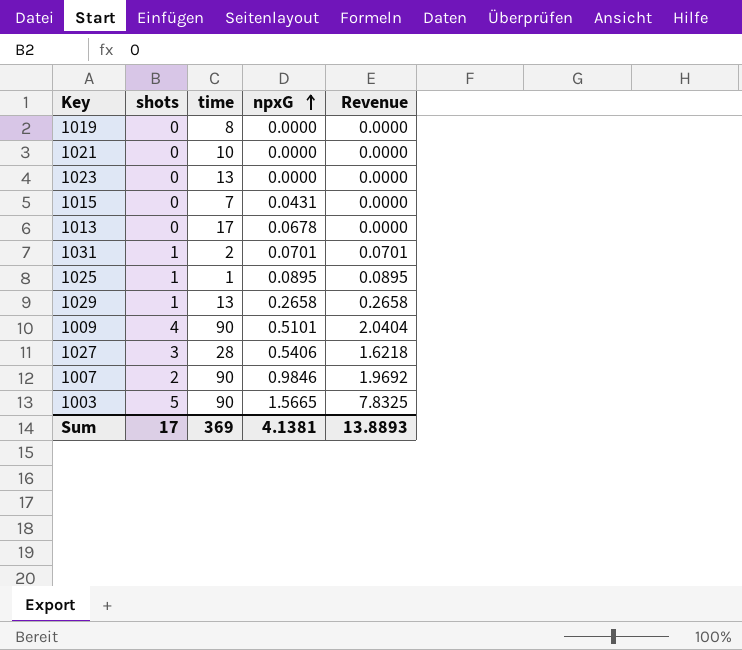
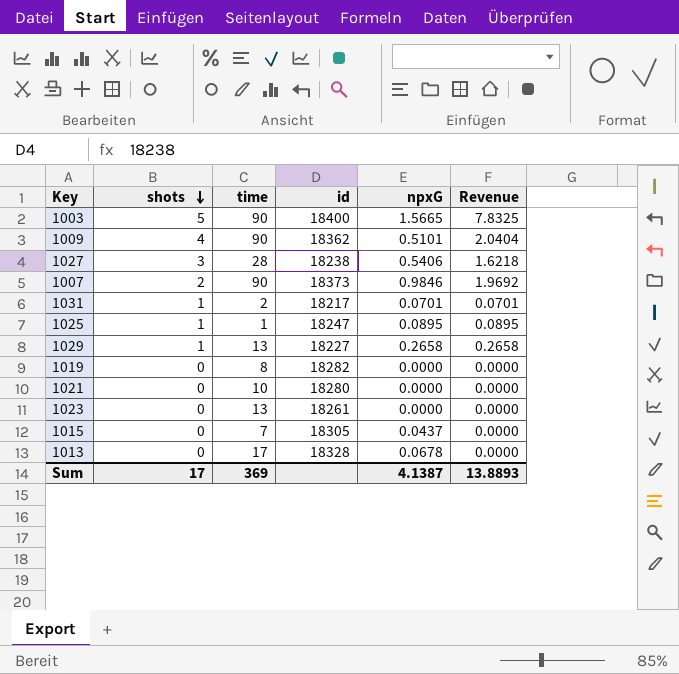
row order: npxG ascending -> shots descending
column id | position: none -> 4
1015 | npxG: 0.0431 -> 0.0437
Sum | npxG: 4.1381 -> 4.1387

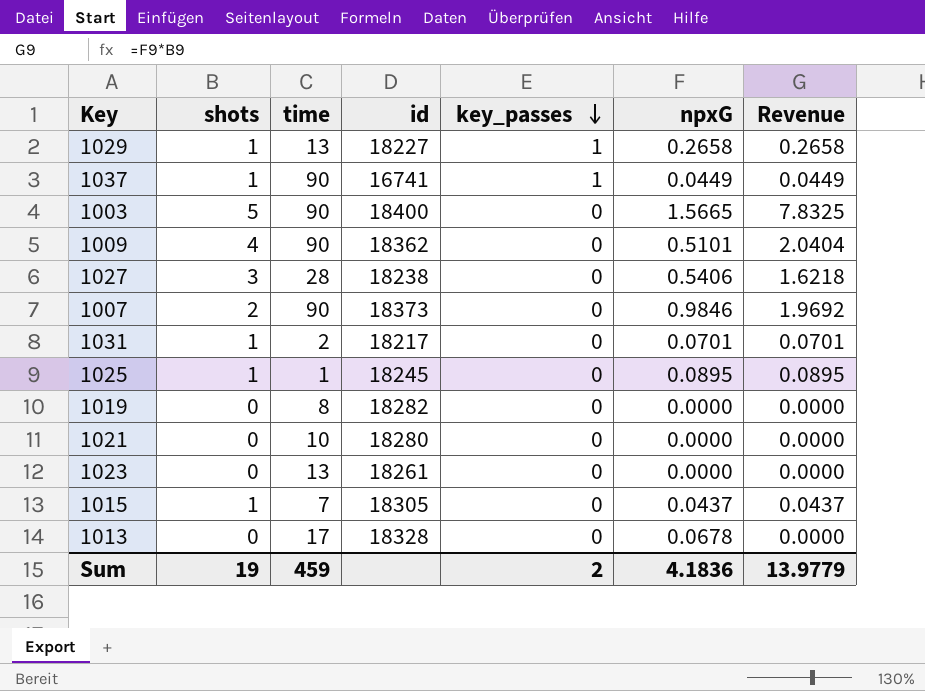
row order: shots descending -> key_passes descending
column key_passes | position: none -> 5
row 1037: none -> 1 | 90 | 16741 | 1 | 0.0449 | 0.0449
1025 | id: 18247 -> 18245
1015 | shots: 0 -> 1
1015 | Revenue: 0.0000 -> 0.0437
Sum | shots: 17 -> 19
Sum | time: 369 -> 459
Sum | npxG: 4.1387 -> 4.1836
Sum | Revenue: 13.8893 -> 13.9779

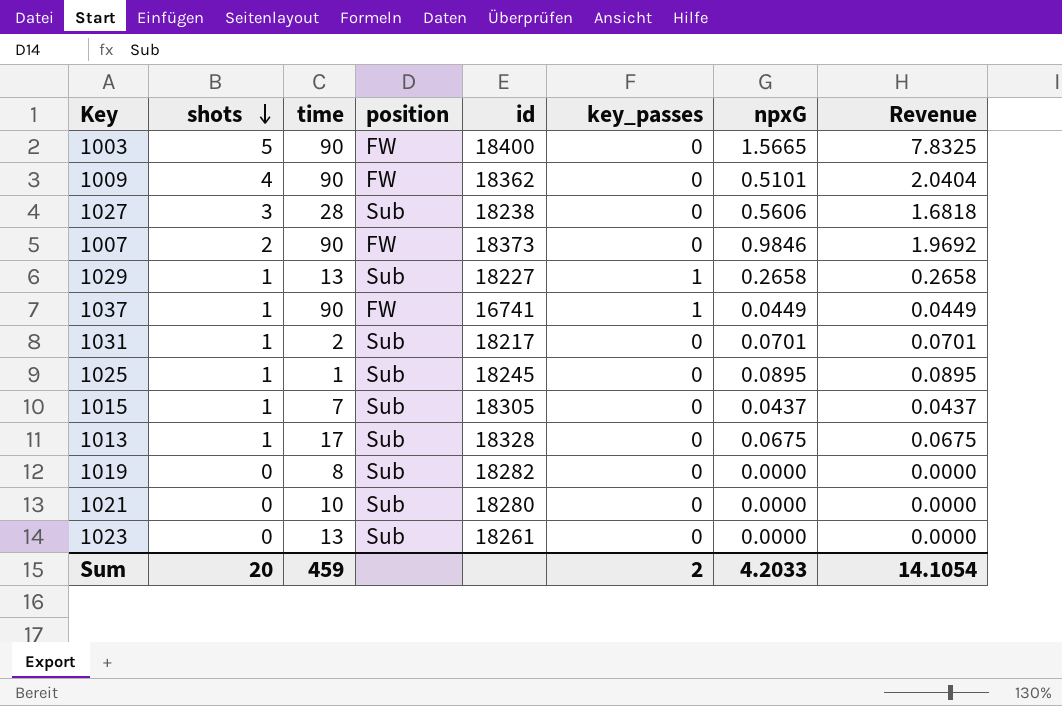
row order: key_passes descending -> shots descending
column position | position: none -> 4
1027 | npxG: 0.5406 -> 0.5606
1027 | Revenue: 1.6218 -> 1.6818
1013 | shots: 0 -> 1
1013 | npxG: 0.0678 -> 0.0675
1013 | Revenue: 0.0000 -> 0.0675
Sum | shots: 19 -> 20
Sum | npxG: 4.1836 -> 4.2033
Sum | Revenue: 13.9779 -> 14.1054

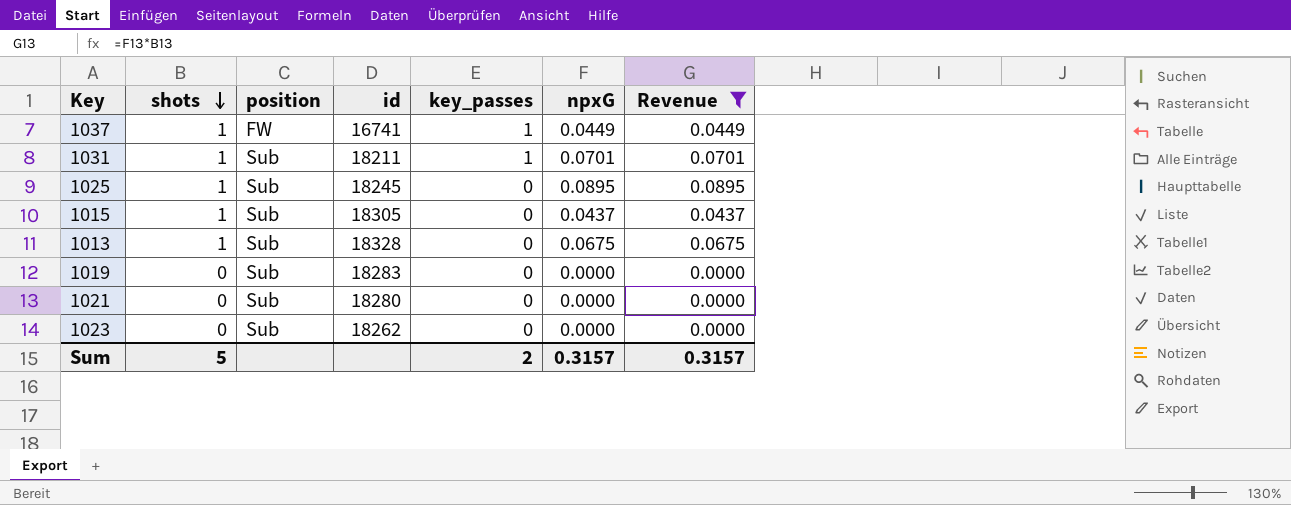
filter: none -> Revenue <= 0.0895
column time | position: 3 -> none
1031 | id: 18217 -> 18211
1031 | key_passes: 0 -> 1
1019 | id: 18282 -> 18283
1023 | id: 18261 -> 18262
Sum | shots: 20 -> 5
Sum | npxG: 4.2033 -> 0.3157
Sum | Revenue: 14.1054 -> 0.3157

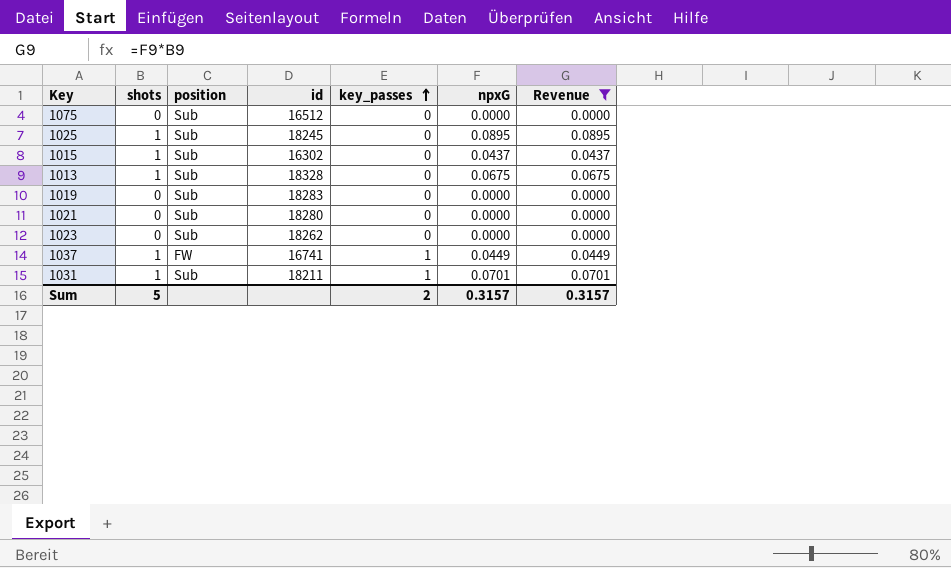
row order: shots descending -> key_passes ascending
row 1075: none -> 0 | Sub | 16512 | 0 | 0.0000 | 0.0000
1015 | id: 18305 -> 16302

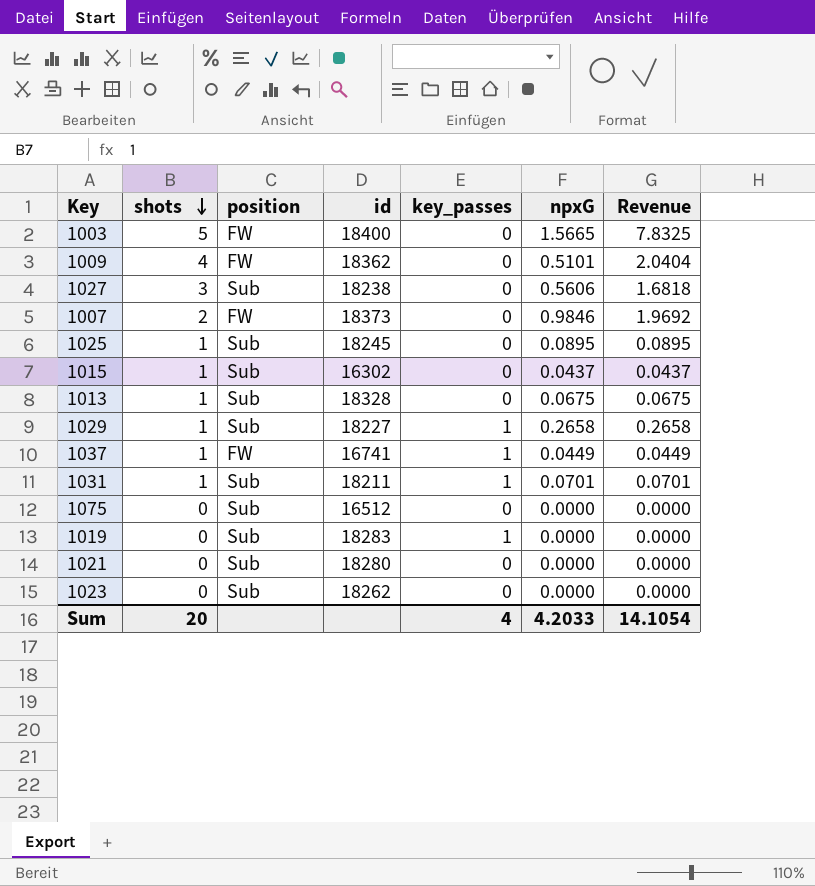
filter: Revenue <= 0.0895 -> none
row order: key_passes ascending -> shots descending
1019 | key_passes: 0 -> 1
Sum | shots: 5 -> 20
Sum | key_passes: 2 -> 4
Sum | npxG: 0.3157 -> 4.2033
Sum | Revenue: 0.3157 -> 14.1054

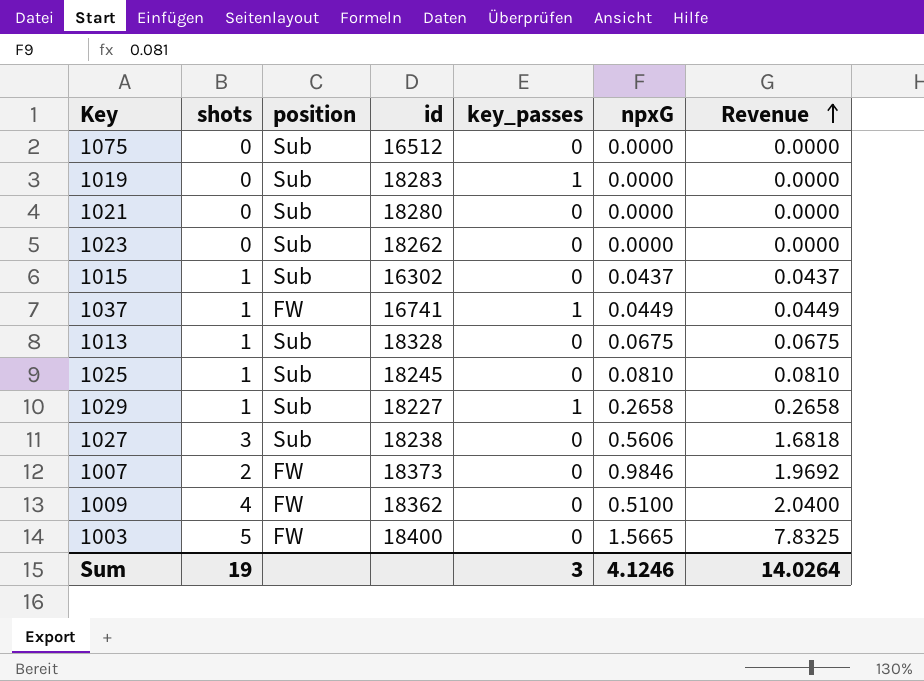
row order: shots descending -> Revenue ascending
row 1031: 1 | Sub | 18211 | 1 | 0.0701 | 0.0701 -> none
1025 | npxG: 0.0895 -> 0.0810
1025 | Revenue: 0.0895 -> 0.0810
1009 | npxG: 0.5101 -> 0.5100
1009 | Revenue: 2.0404 -> 2.0400
Sum | shots: 20 -> 19
Sum | key_passes: 4 -> 3
Sum | npxG: 4.2033 -> 4.1246
Sum | Revenue: 14.1054 -> 14.0264

